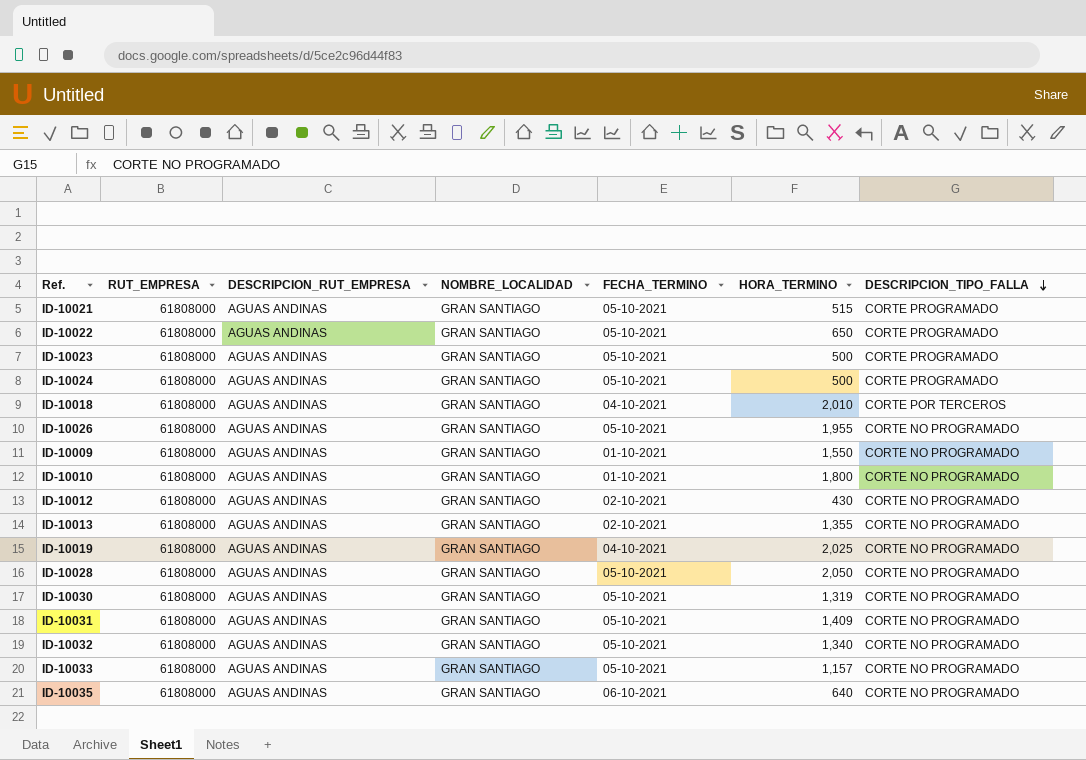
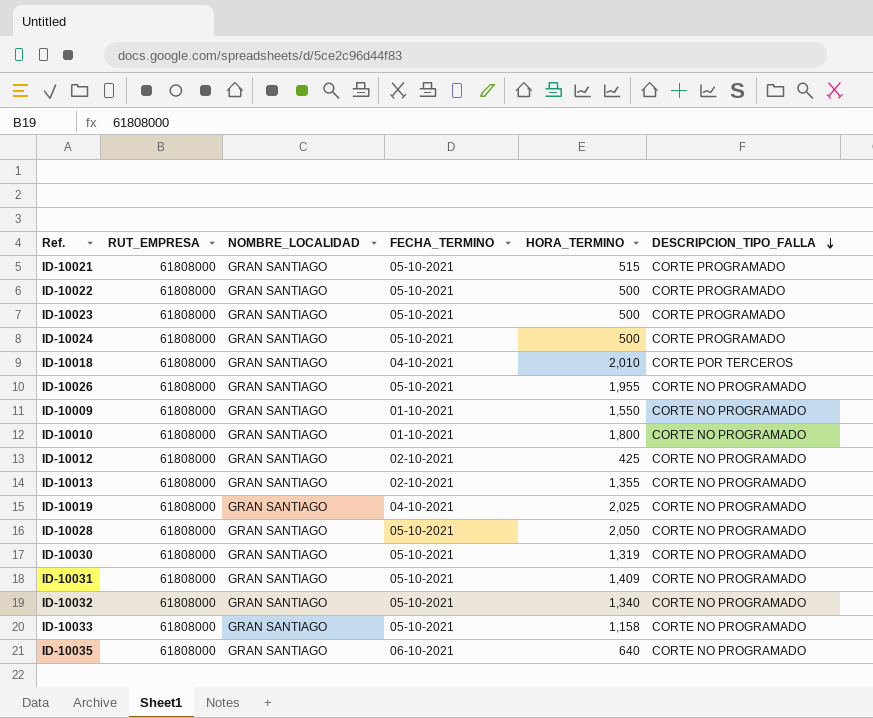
column DESCRIPCION_RUT_EMPRESA | position: 3 -> none
ID-10022 | HORA_TERMINO: 650 -> 500
ID-10012 | HORA_TERMINO: 430 -> 425
ID-10033 | HORA_TERMINO: 1,157 -> 1,158

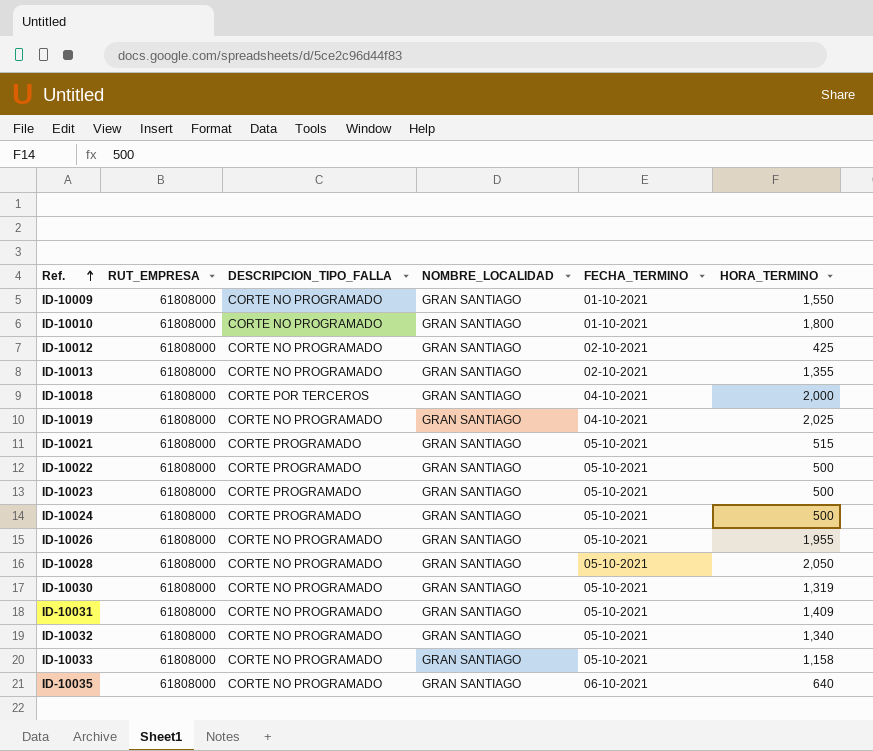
row order: DESCRIPCION_TIPO_FALLA descending -> Ref. ascending
column DESCRIPCION_TIPO_FALLA | position: 6 -> 3
ID-10018 | HORA_TERMINO: 2,010 -> 2,000

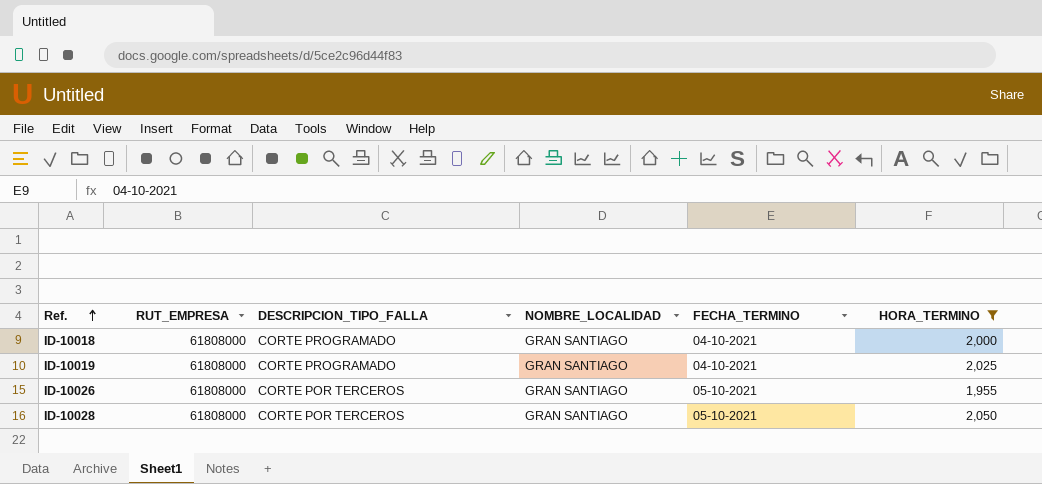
filter: none -> HORA_TERMINO >= 1,955
ID-10018 | DESCRIPCION_TIPO_FALLA: CORTE POR TERCEROS -> CORTE PROGRAMADO
ID-10019 | DESCRIPCION_TIPO_FALLA: CORTE NO PROGRAMADO -> CORTE PROGRAMADO
ID-10026 | DESCRIPCION_TIPO_FALLA: CORTE NO PROGRAMADO -> CORTE POR TERCEROS
ID-10028 | DESCRIPCION_TIPO_FALLA: CORTE NO PROGRAMADO -> CORTE POR TERCEROS

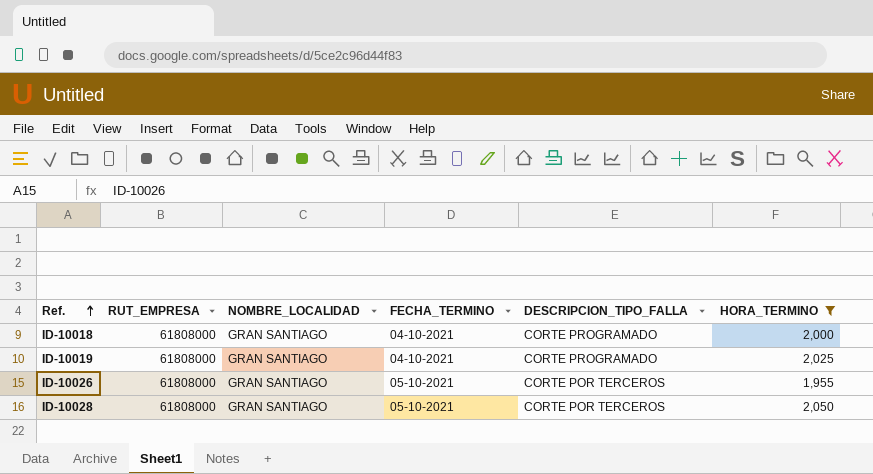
column DESCRIPCION_TIPO_FALLA | position: 3 -> 5

